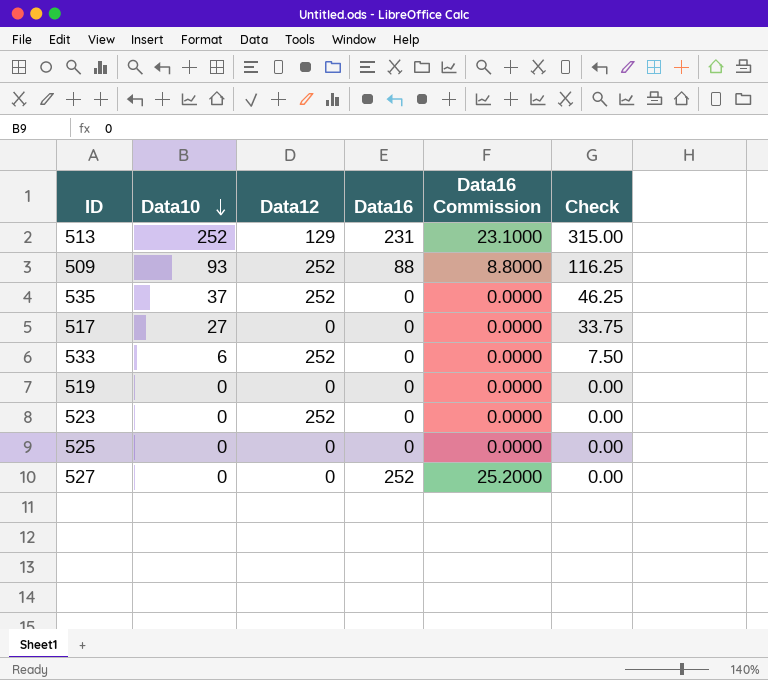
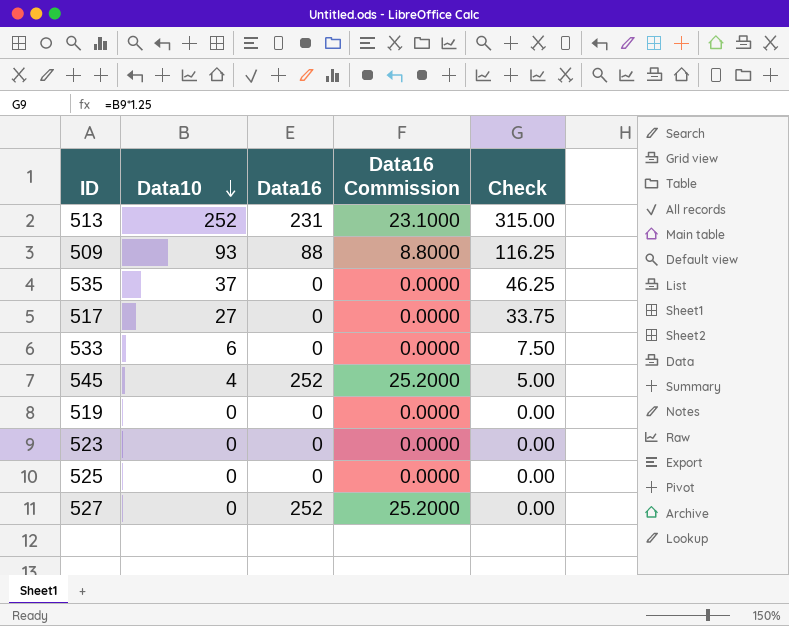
column Data12 | position: 3 -> none
row 545: none -> 4 | 252 | 25.2000 | 5.00

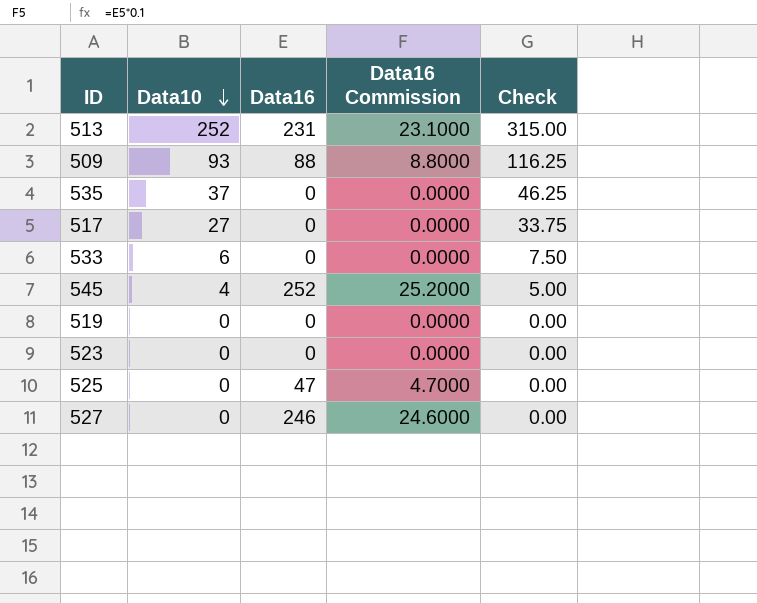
525 | Data16: 0 -> 47
525 | Data16 Commission: 0.0000 -> 4.7000
527 | Data16: 252 -> 246
527 | Data16 Commission: 25.2000 -> 24.6000

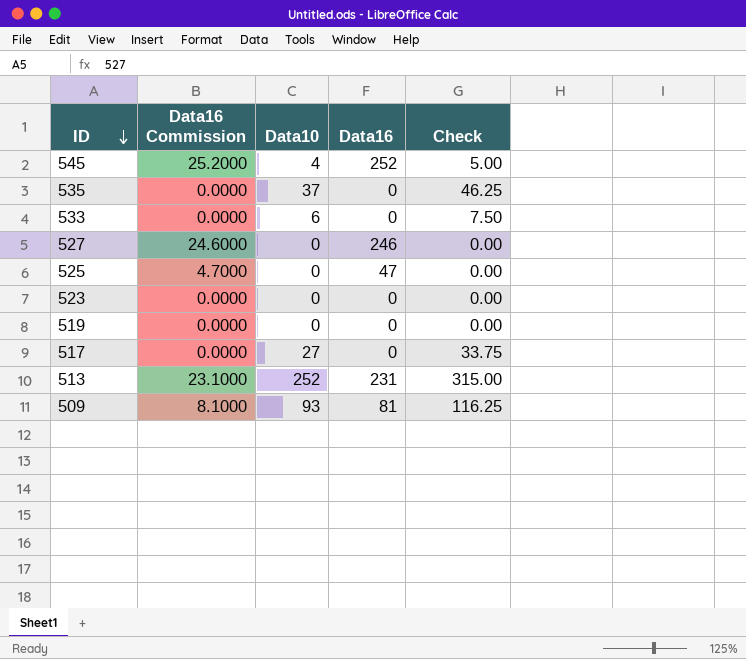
row order: Data10 descending -> ID descending
column Data16 Commission | position: 4 -> 2
509 | Data16 Commission: 8.8000 -> 8.1000
509 | Data16: 88 -> 81

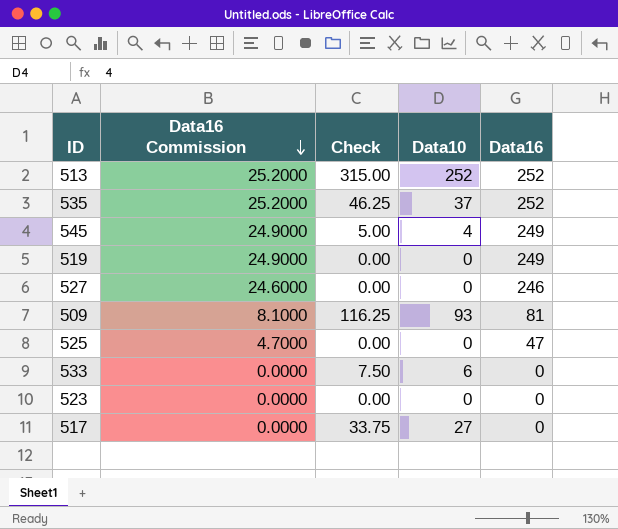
row order: ID descending -> Data16 Commission descending
column Check | position: 5 -> 3
513 | Data16 Commission: 23.1000 -> 25.2000
513 | Data16: 231 -> 252
535 | Data16 Commission: 0.0000 -> 25.2000
535 | Data16: 0 -> 252
545 | Data16 Commission: 25.2000 -> 24.9000
545 | Data16: 252 -> 249
519 | Data16 Commission: 0.0000 -> 24.9000
519 | Data16: 0 -> 249

